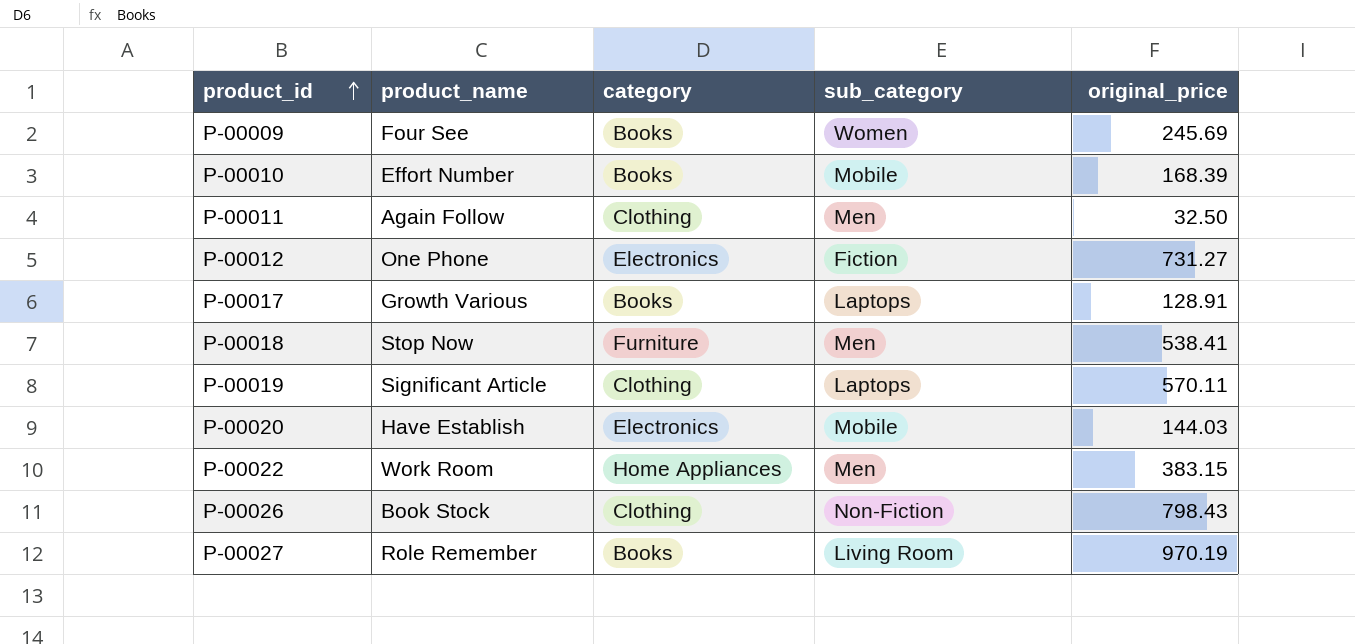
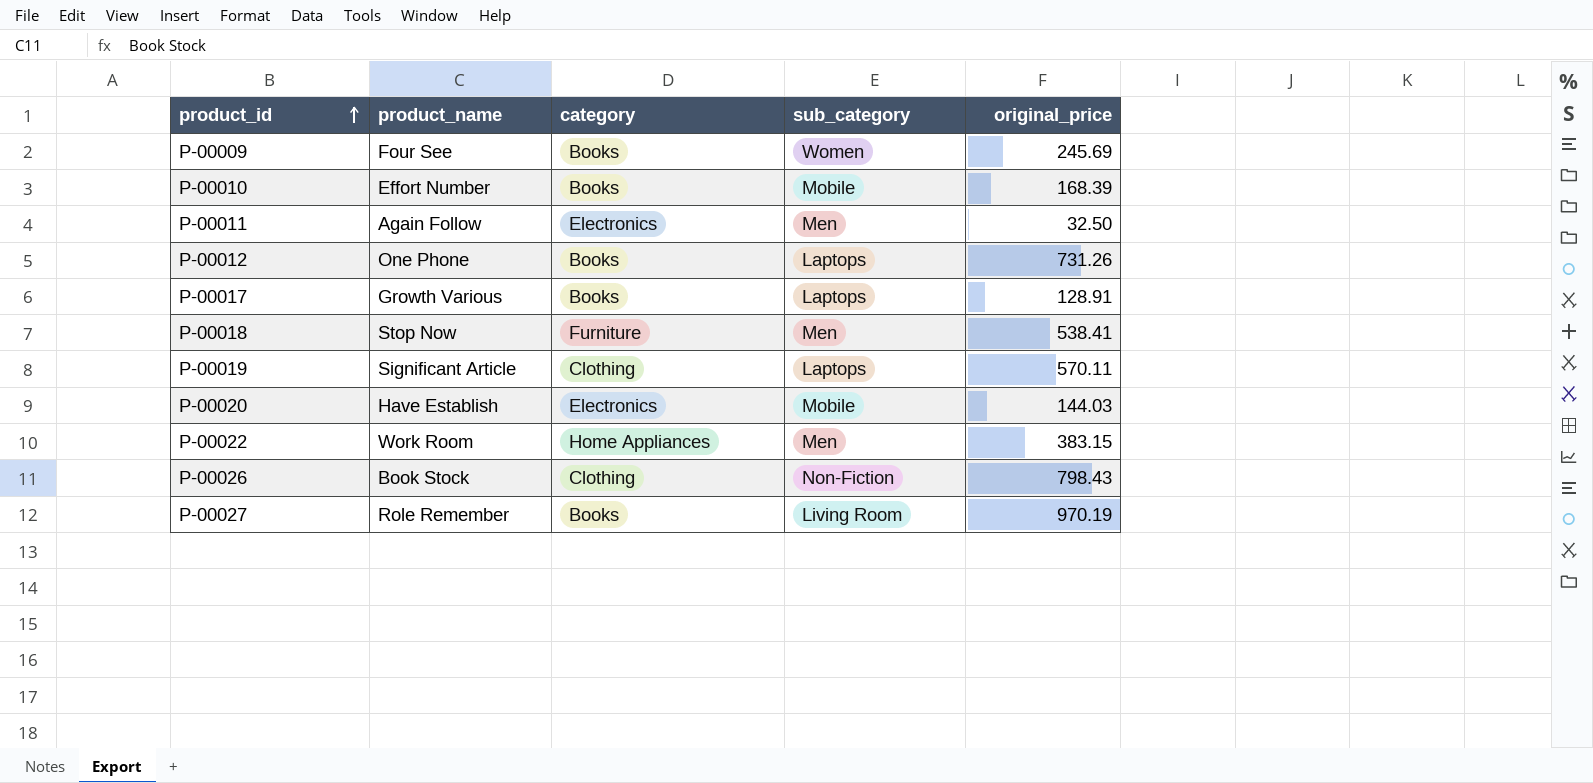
P-00011 | category: Clothing -> Electronics
P-00012 | category: Electronics -> Books
P-00012 | sub_category: Fiction -> Laptops
P-00012 | original_price: 731.27 -> 731.26

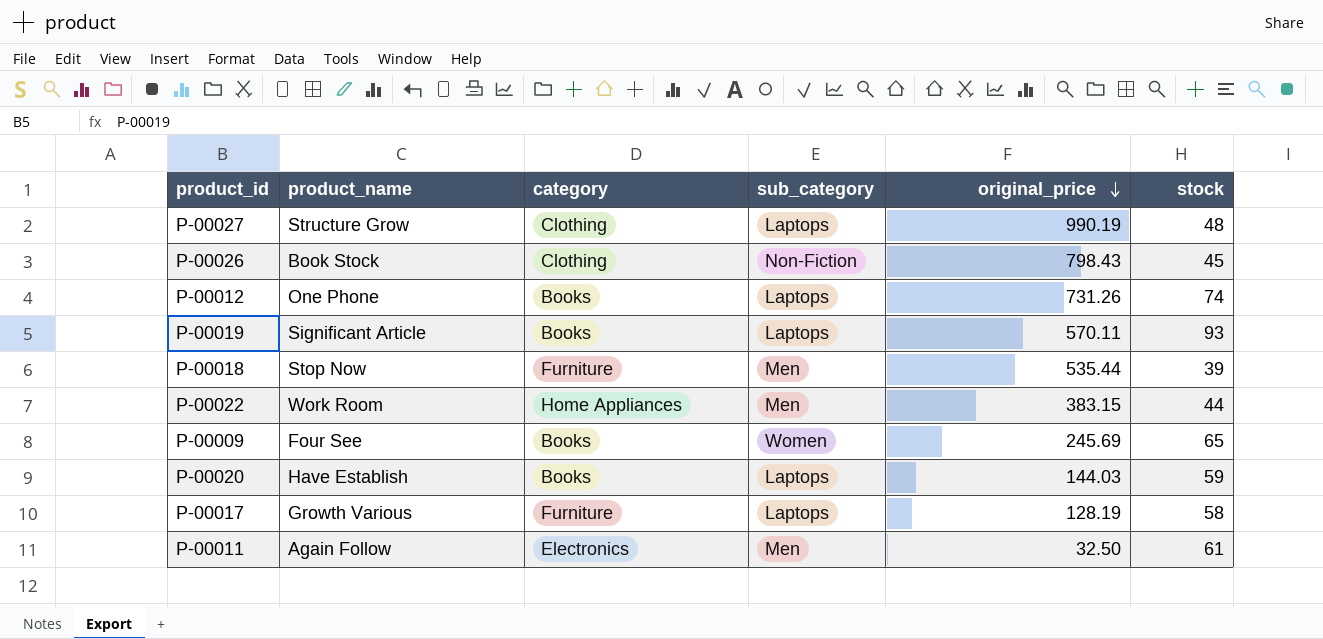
row order: product_id ascending -> original_price descending
column stock | position: none -> 6
row P-00010: Effort Number | Books | Mobile | 168.39 -> none
P-00027 | product_name: Role Remember -> Structure Grow
P-00027 | category: Books -> Clothing
P-00027 | sub_category: Living Room -> Laptops
P-00027 | original_price: 970.19 -> 990.19
P-00019 | category: Clothing -> Books
P-00018 | original_price: 538.41 -> 535.44
P-00020 | category: Electronics -> Books
P-00020 | sub_category: Mobile -> Laptops
P-00017 | category: Books -> Furniture
P-00017 | original_price: 128.91 -> 128.19

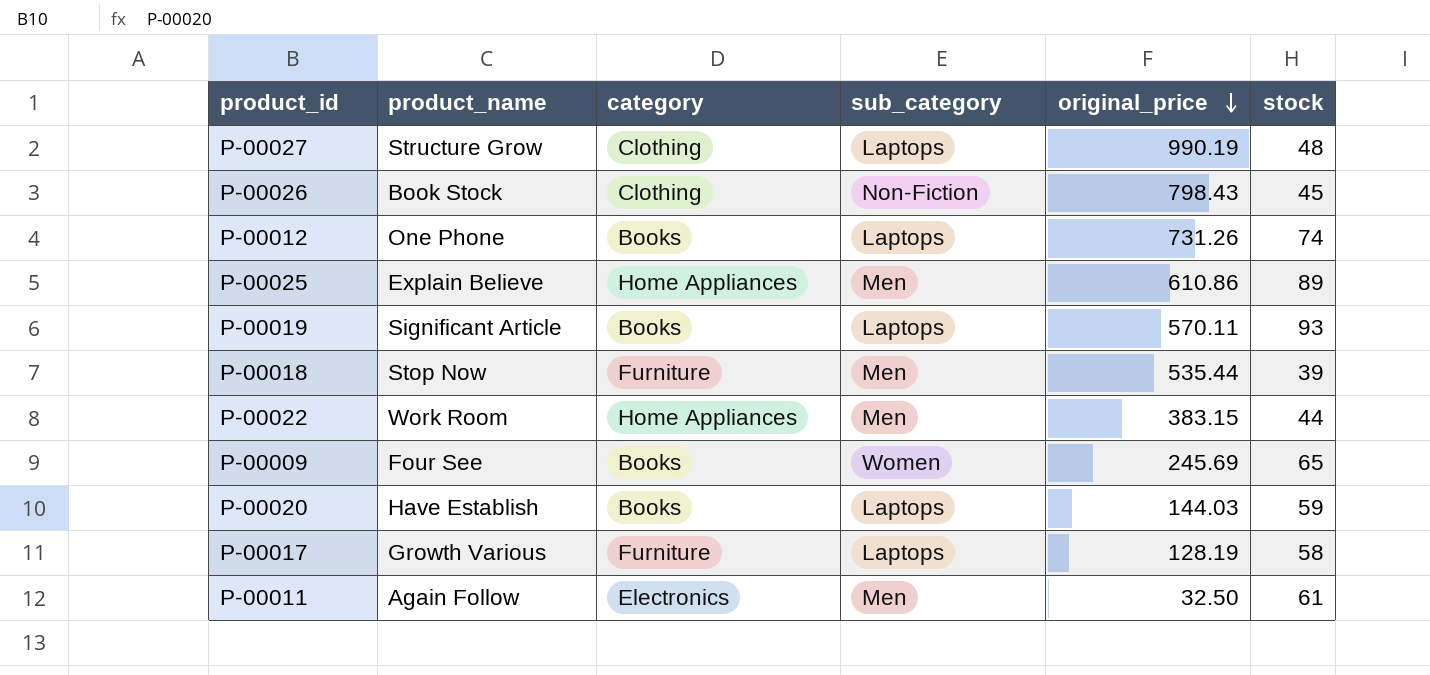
row P-00025: none -> Explain Believe | Home Appliances | Men | 610.86 | 89

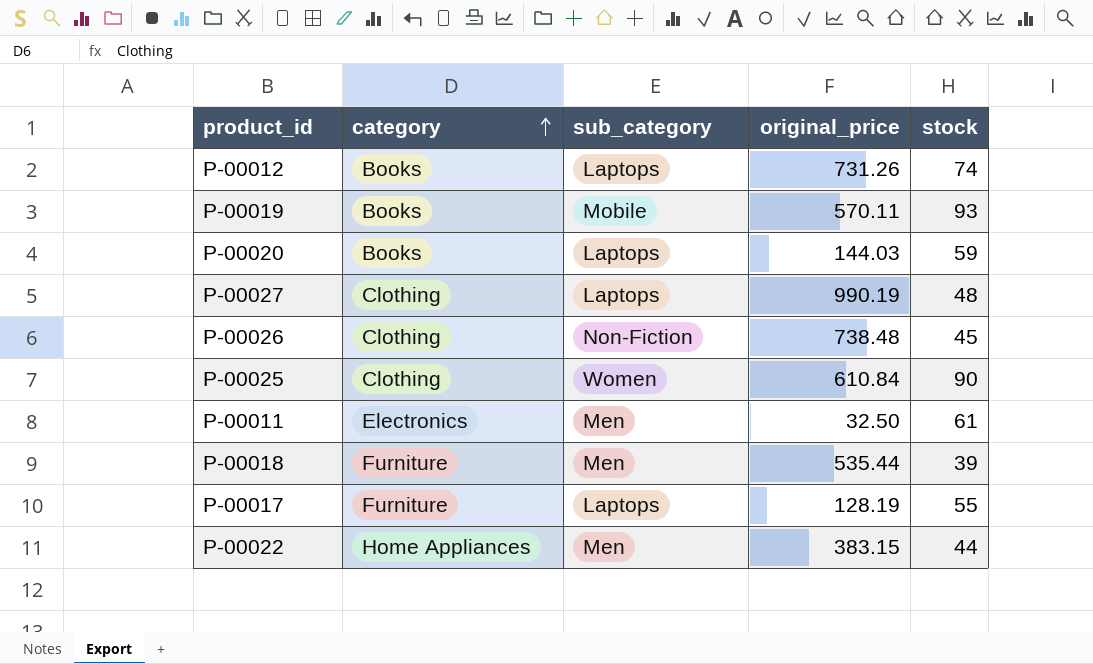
row order: original_price descending -> category ascending
column product_name | position: 2 -> none
row P-00009: Four See | Books | Women | 245.69 | 65 -> none
P-00019 | sub_category: Laptops -> Mobile
P-00026 | original_price: 798.43 -> 738.48
P-00025 | category: Home Appliances -> Clothing
P-00025 | sub_category: Men -> Women
P-00025 | original_price: 610.86 -> 610.84
P-00025 | stock: 89 -> 90
P-00017 | stock: 58 -> 55

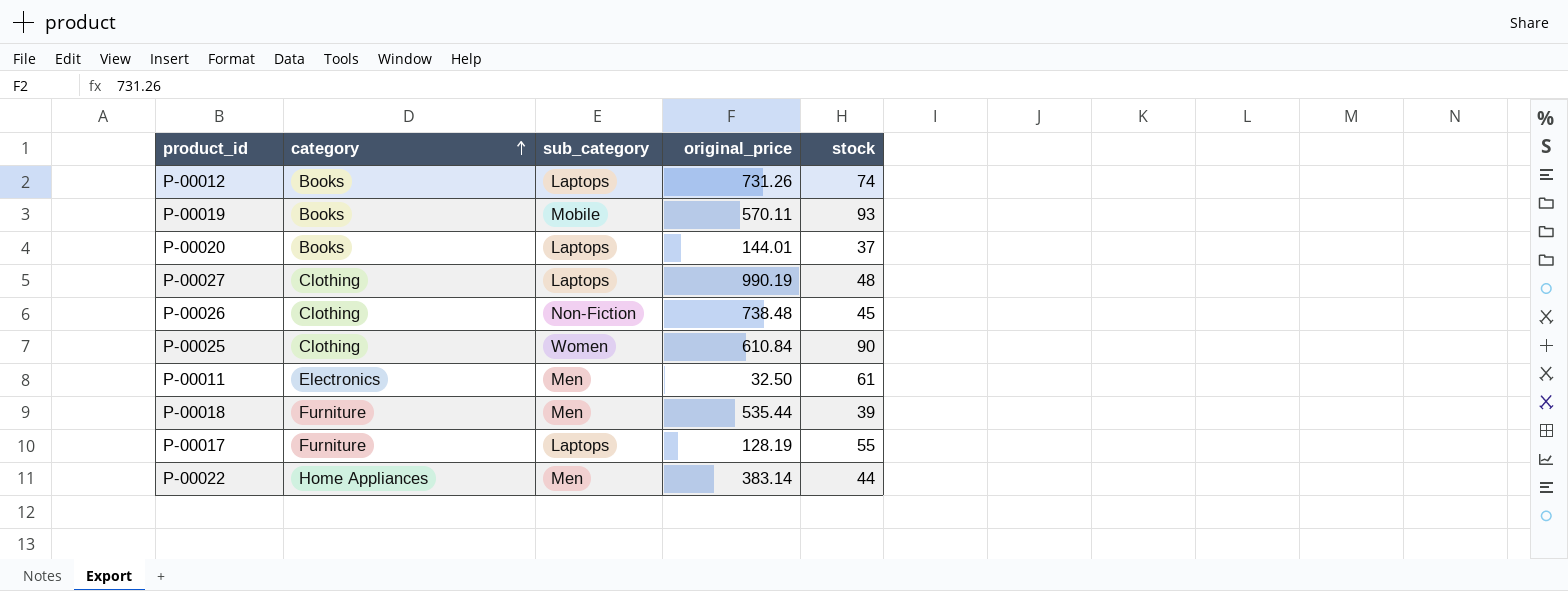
P-00020 | original_price: 144.03 -> 144.01
P-00020 | stock: 59 -> 37
P-00022 | original_price: 383.15 -> 383.14

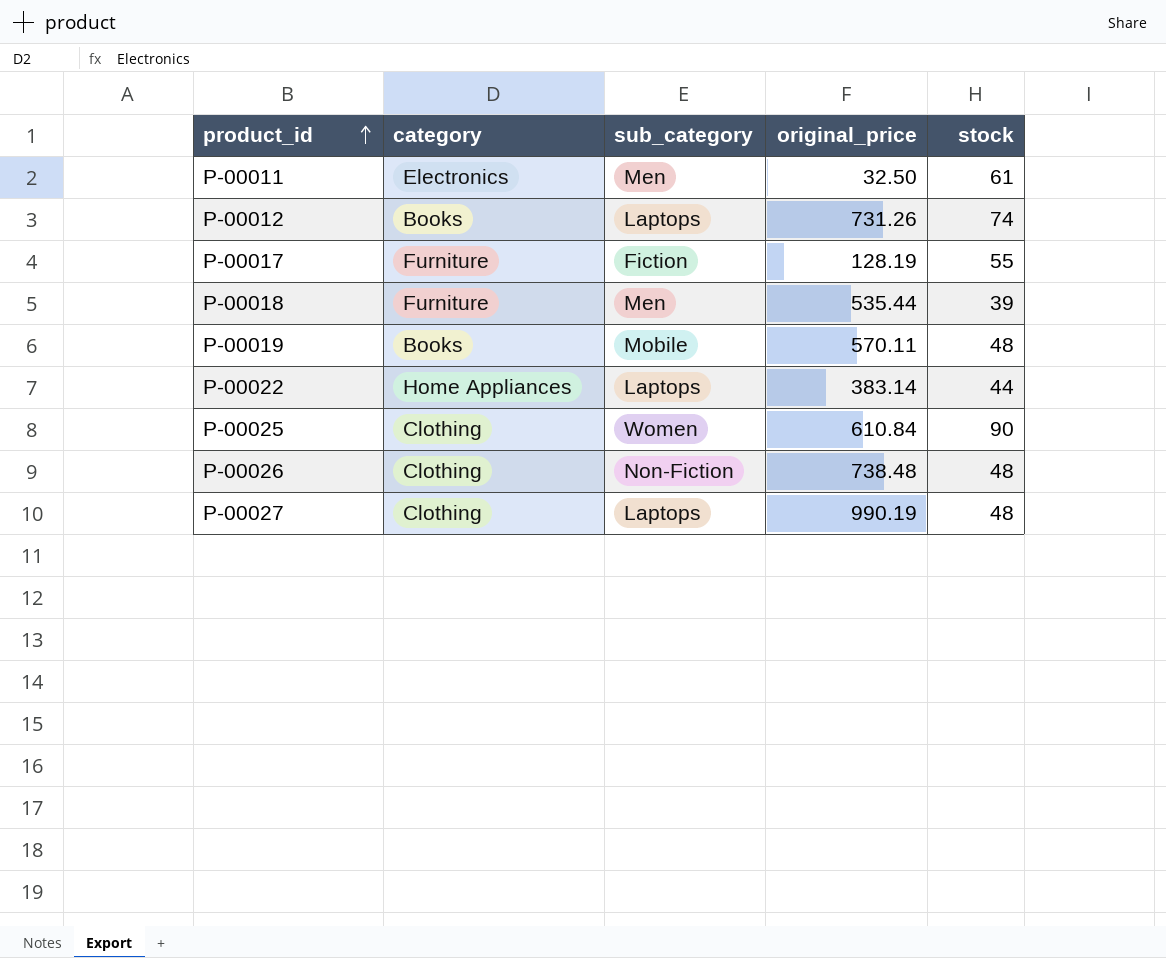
row order: category ascending -> product_id ascending
row P-00020: Books | Laptops | 144.01 | 37 -> none
P-00017 | sub_category: Laptops -> Fiction
P-00019 | stock: 93 -> 48
P-00022 | sub_category: Men -> Laptops
P-00026 | stock: 45 -> 48

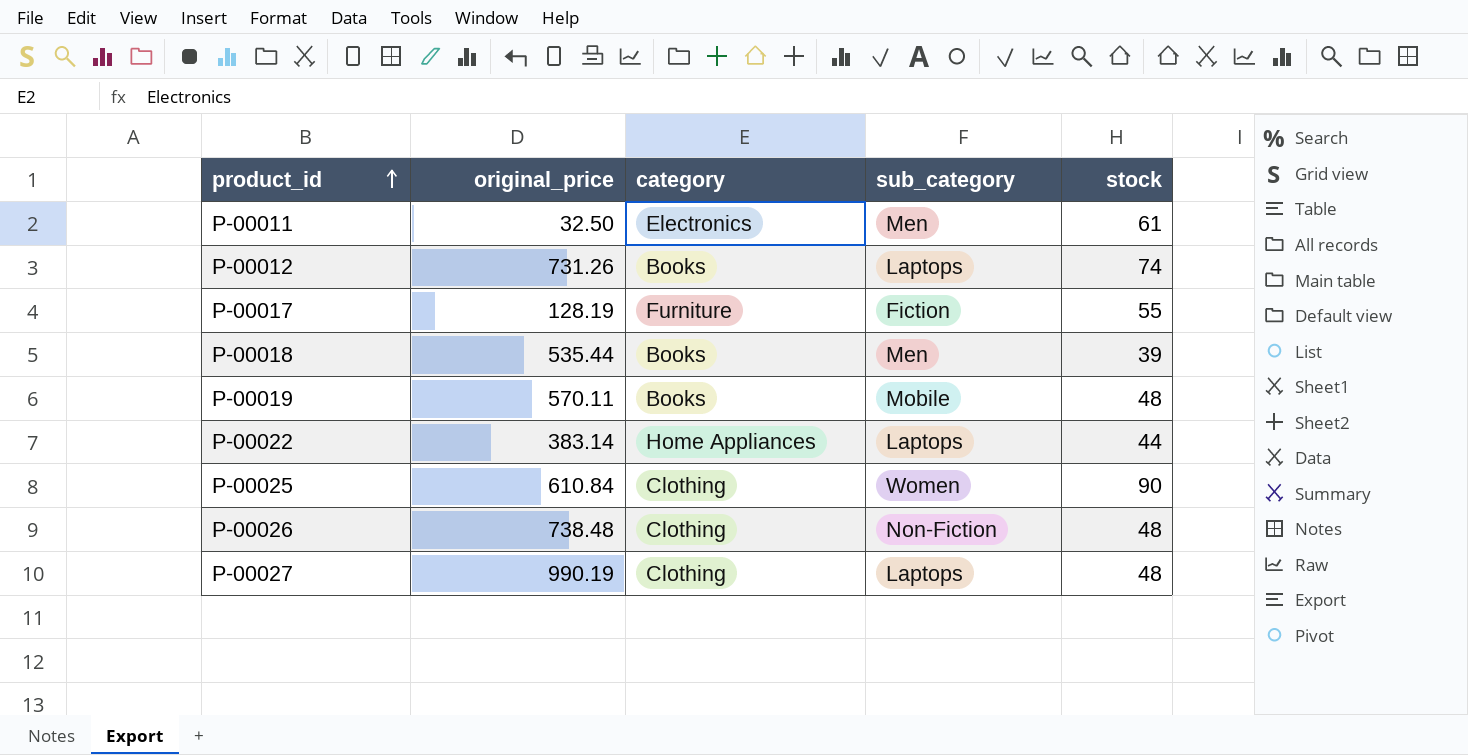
column original_price | position: 4 -> 2
P-00018 | category: Furniture -> Books

